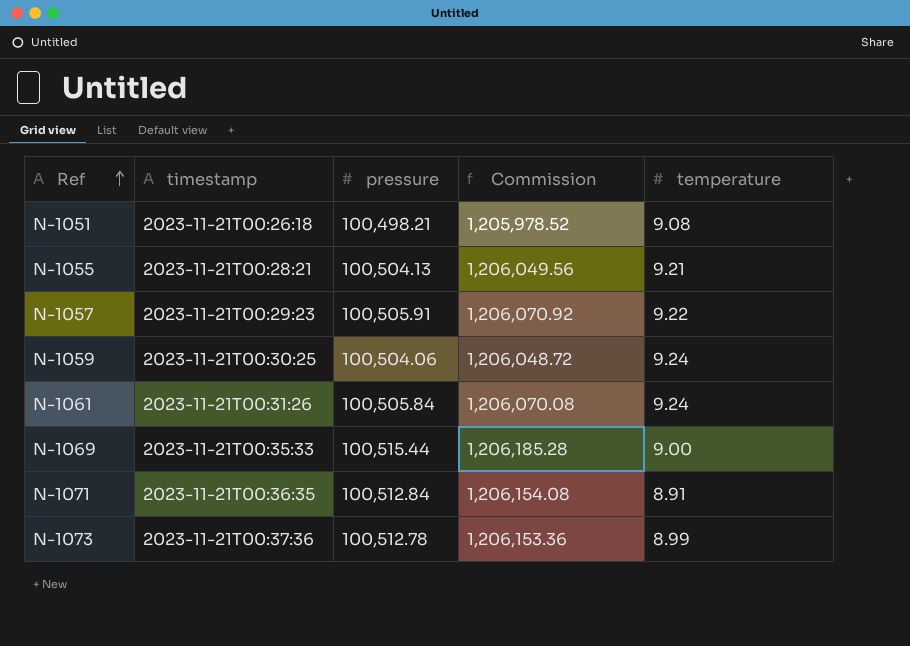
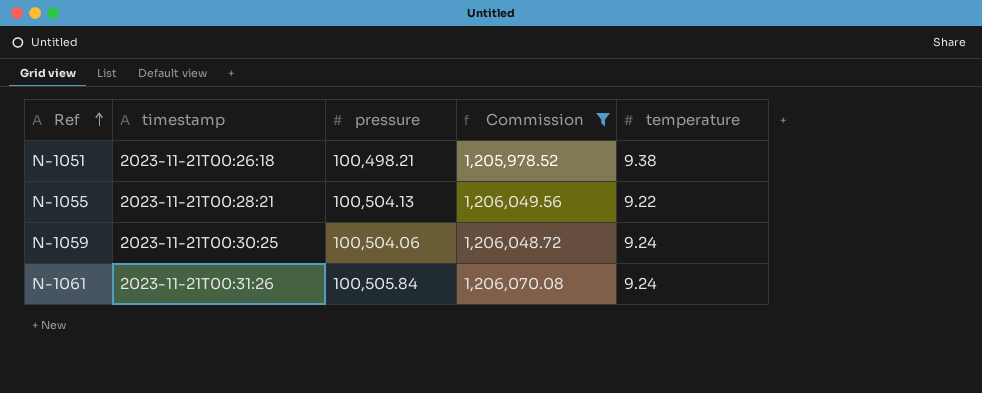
filter: none -> Commission <= 1,206,070.08
N-1051 | temperature: 9.08 -> 9.38
N-1055 | temperature: 9.21 -> 9.22

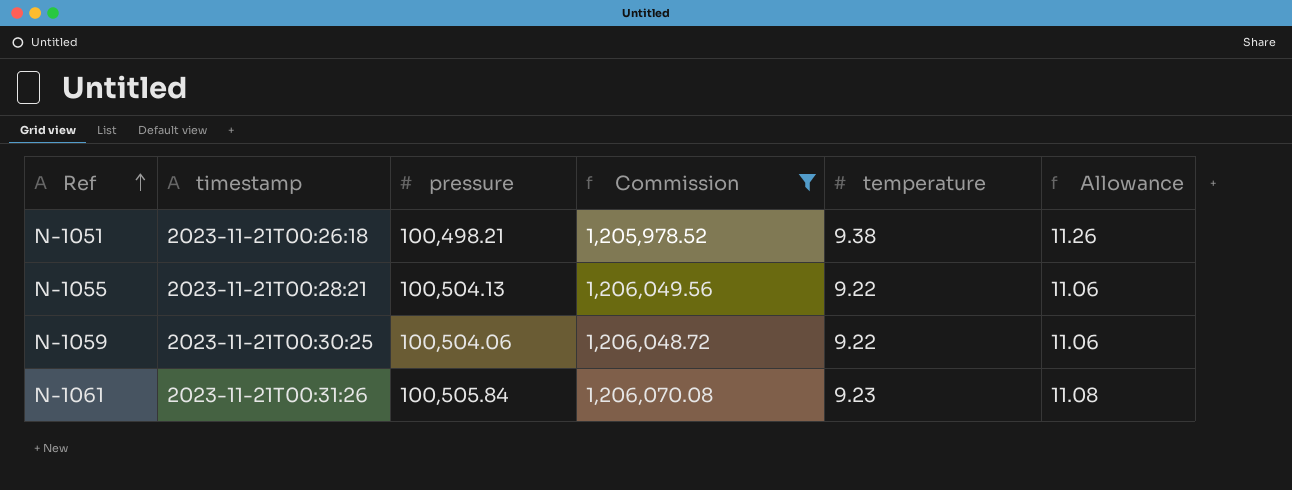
column Allowance | formula: none -> [temperature] * 1.2
N-1059 | temperature: 9.24 -> 9.22
N-1061 | temperature: 9.24 -> 9.23

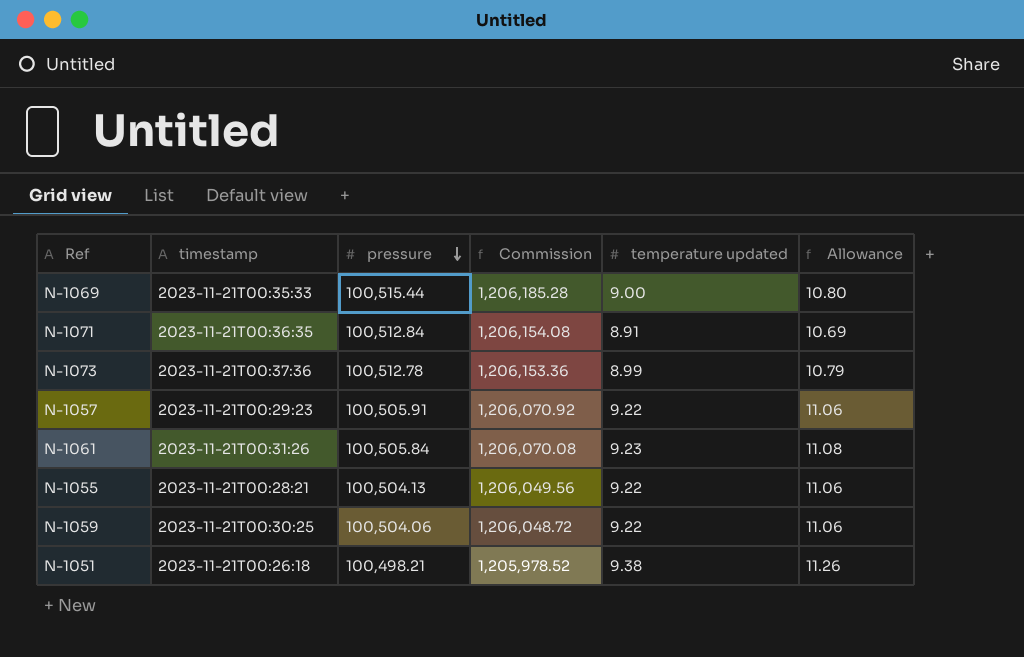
filter: Commission <= 1,206,070.08 -> none
row order: Ref ascending -> pressure descending
column name: temperature -> temperature updated

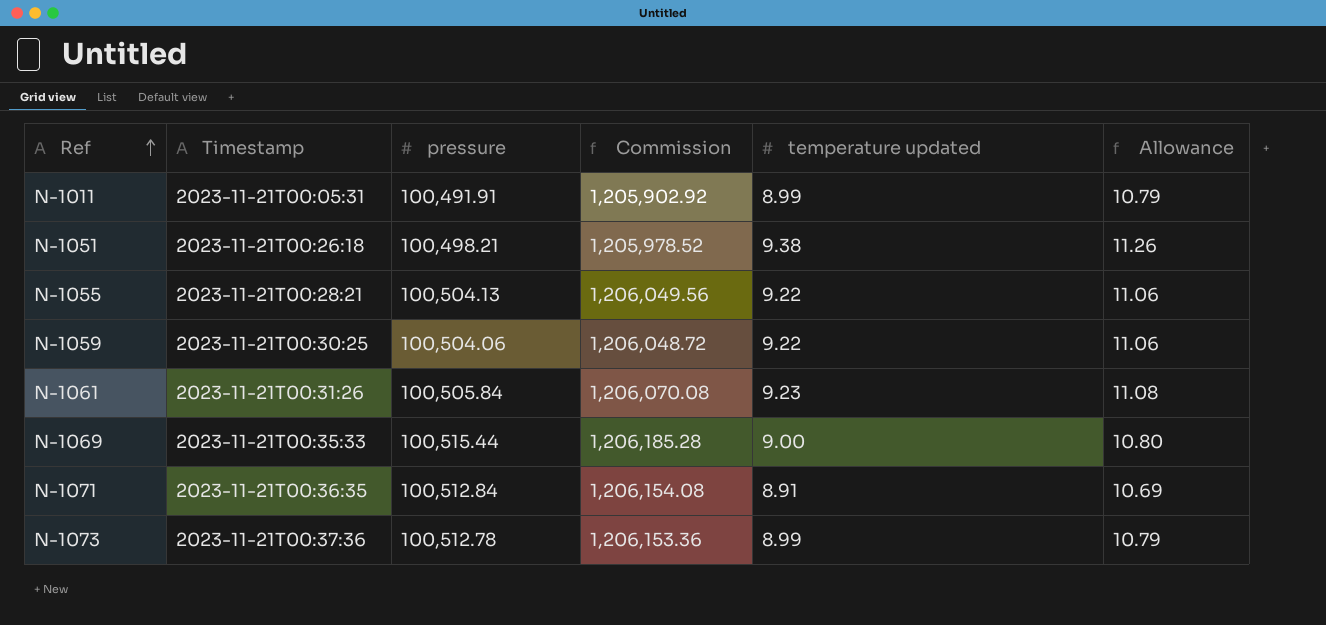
row order: pressure descending -> Ref ascending
column name: timestamp -> Timestamp
row N-1057: 2023-11-21T00:29:23 | 100,505.91 | 1,206,070.92 | 9.22 | 11.06 -> none
row N-1011: none -> 2023-11-21T00:05:31 | 100,491.91 | 1,205,902.92 | 8.99 | 10.79

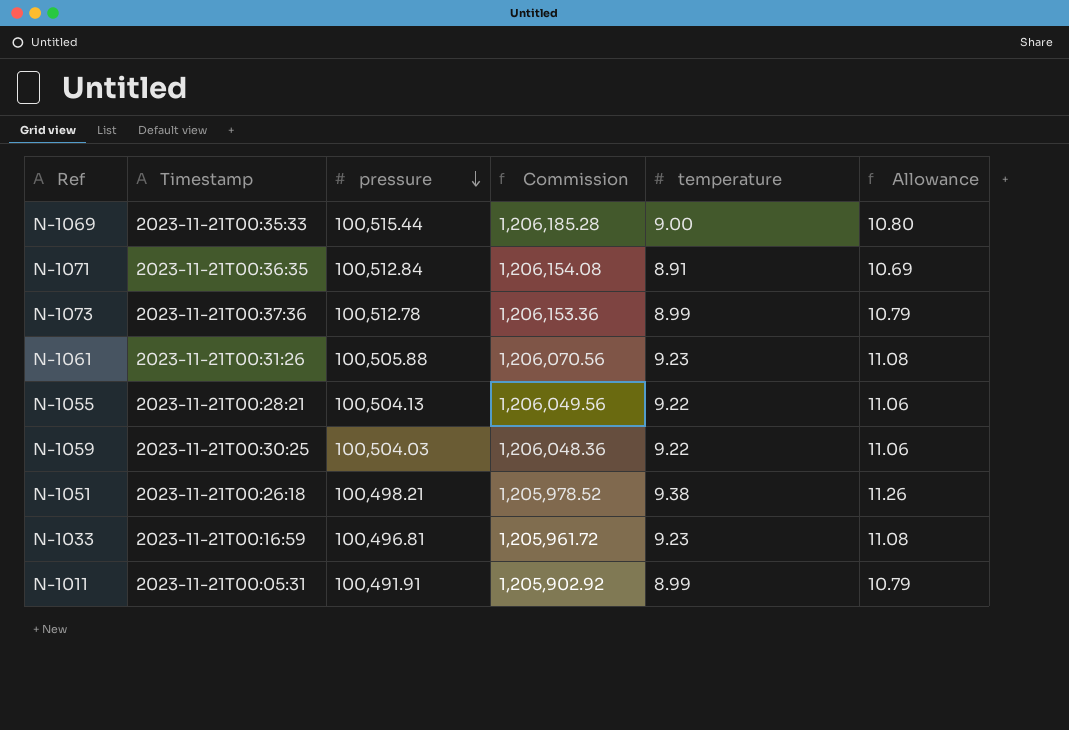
row order: Ref ascending -> pressure descending
column name: temperature updated -> temperature
N-1061 | pressure: 100,505.84 -> 100,505.88
N-1061 | Commission: 1,206,070.08 -> 1,206,070.56
N-1059 | pressure: 100,504.06 -> 100,504.03
N-1059 | Commission: 1,206,048.72 -> 1,206,048.36
row N-1033: none -> 2023-11-21T00:16:59 | 100,496.81 | 1,205,961.72 | 9.23 | 11.08

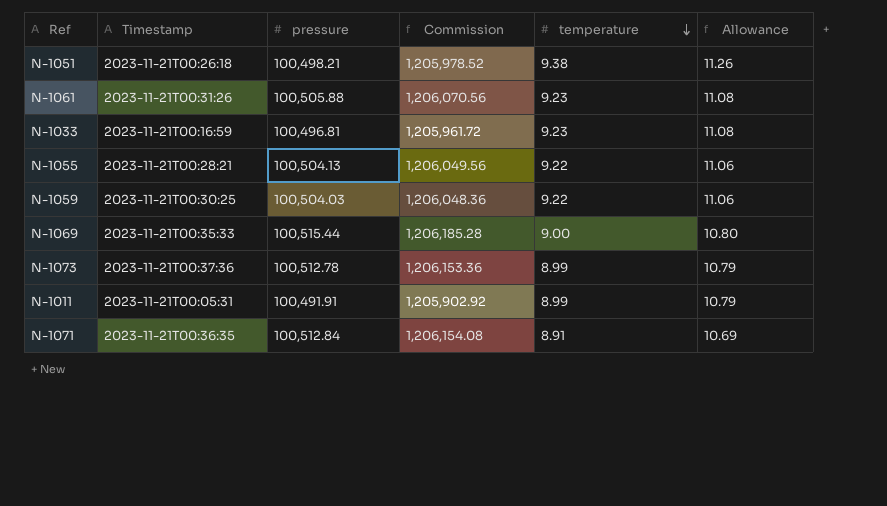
row order: pressure descending -> temperature descending

